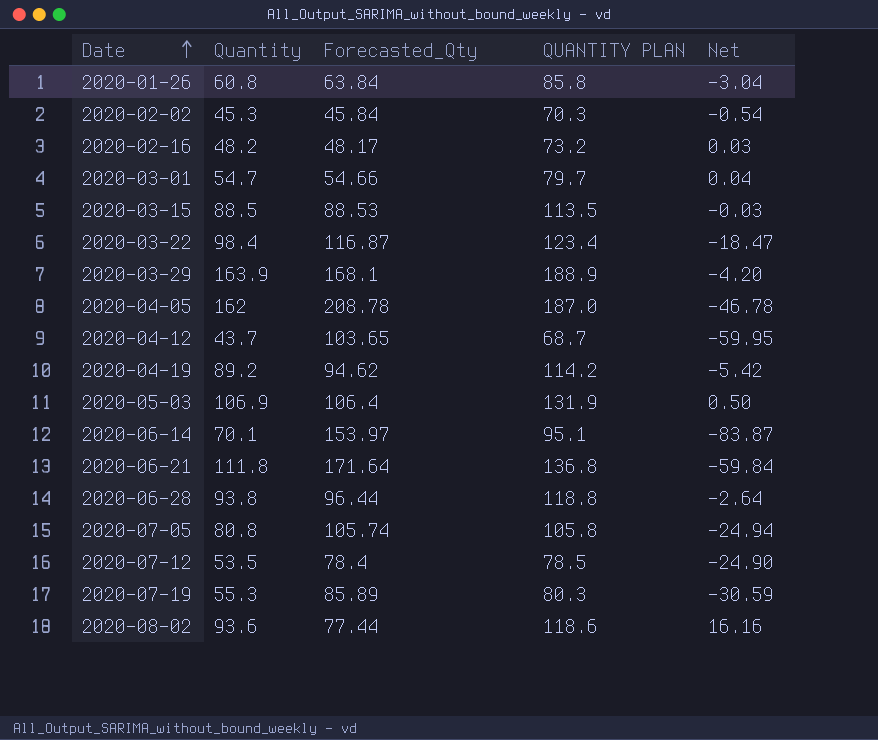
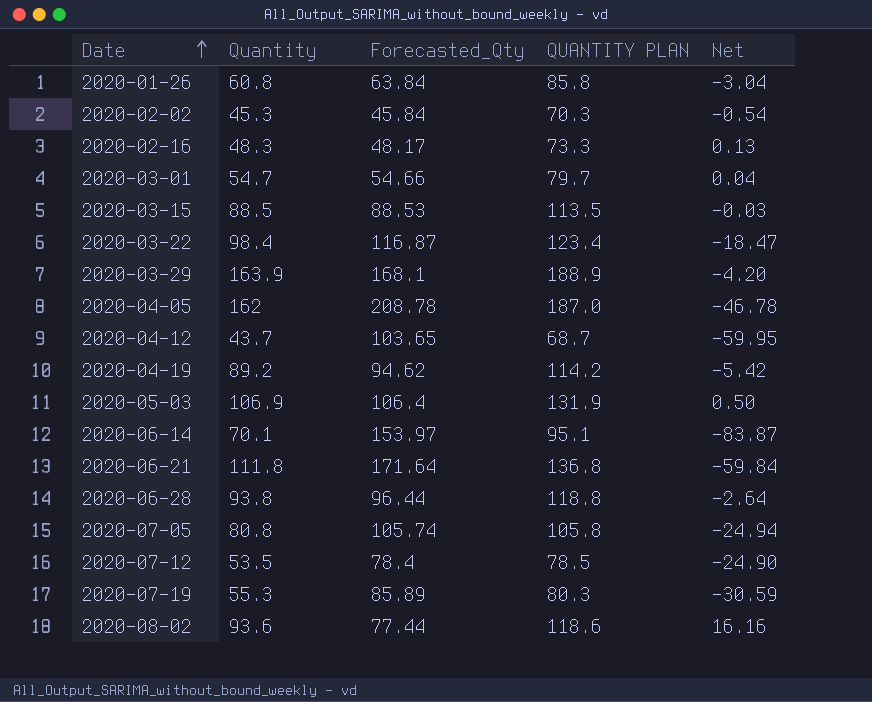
2020-02-16 | Quantity: 48.2 -> 48.3
2020-02-16 | QUANTITY PLAN: 73.2 -> 73.3
2020-02-16 | Net: 0.03 -> 0.13

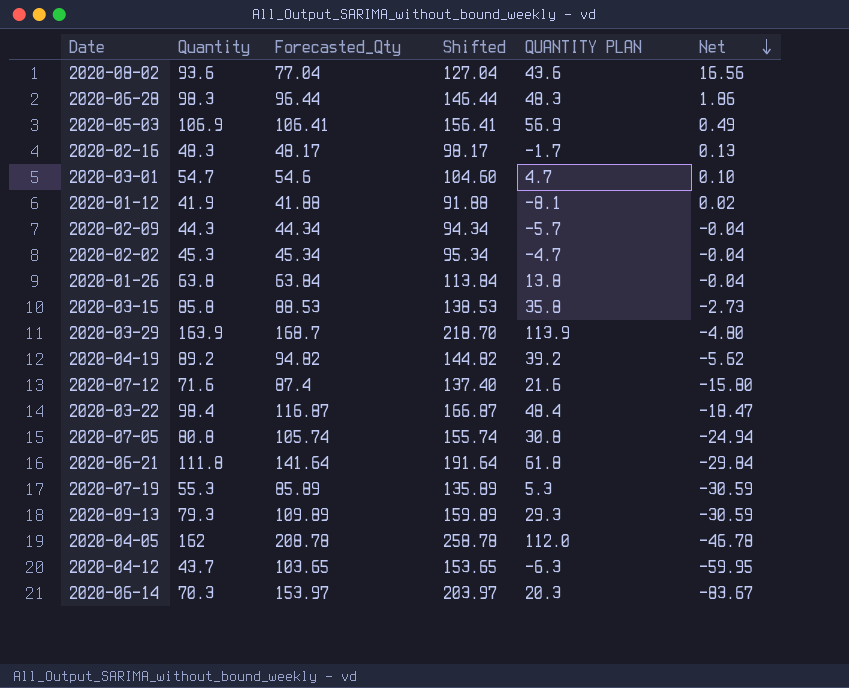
row order: Date ascending -> Net descending
column Shifted | formula: none -> [Forecasted_Qty] + 50
column QUANTITY PLAN | formula: [Quantity] + 25 -> [Quantity] - 50
2020-08-02 | Forecasted_Qty: 77.44 -> 77.04
2020-08-02 | Net: 16.16 -> 16.56
2020-06-28 | Quantity: 93.8 -> 98.3
2020-06-28 | Net: -2.64 -> 1.86
2020-05-03 | Forecasted_Qty: 106.4 -> 106.41
2020-05-03 | Net: 0.50 -> 0.49
2020-03-01 | Forecasted_Qty: 54.66 -> 54.6
2020-03-01 | Net: 0.04 -> 0.10
row 2020-01-12: none -> 41.9 | 41.88 | 91.88 | -8.1 | 0.02
row 2020-02-09: none -> 44.3 | 44.34 | 94.34 | -5.7 | -0.04
2020-02-02 | Forecasted_Qty: 45.84 -> 45.34
2020-02-02 | Net: -0.54 -> -0.04
2020-01-26 | Quantity: 60.8 -> 63.8
2020-01-26 | Net: -3.04 -> -0.04
2020-03-15 | Quantity: 88.5 -> 85.8
2020-03-15 | Net: -0.03 -> -2.73
2020-03-29 | Forecasted_Qty: 168.1 -> 168.7
2020-03-29 | Net: -4.20 -> -4.80
2020-04-19 | Forecasted_Qty: 94.62 -> 94.82
2020-04-19 | Net: -5.42 -> -5.62
2020-07-12 | Quantity: 53.5 -> 71.6
2020-07-12 | Forecasted_Qty: 78.4 -> 87.4
2020-07-12 | Net: -24.90 -> -15.80
2020-06-21 | Forecasted_Qty: 171.64 -> 141.64
2020-06-21 | Net: -59.84 -> -29.84
row 2020-09-13: none -> 79.3 | 109.89 | 159.89 | 29.3 | -30.59
2020-06-14 | Quantity: 70.1 -> 70.3
2020-06-14 | Net: -83.87 -> -83.67

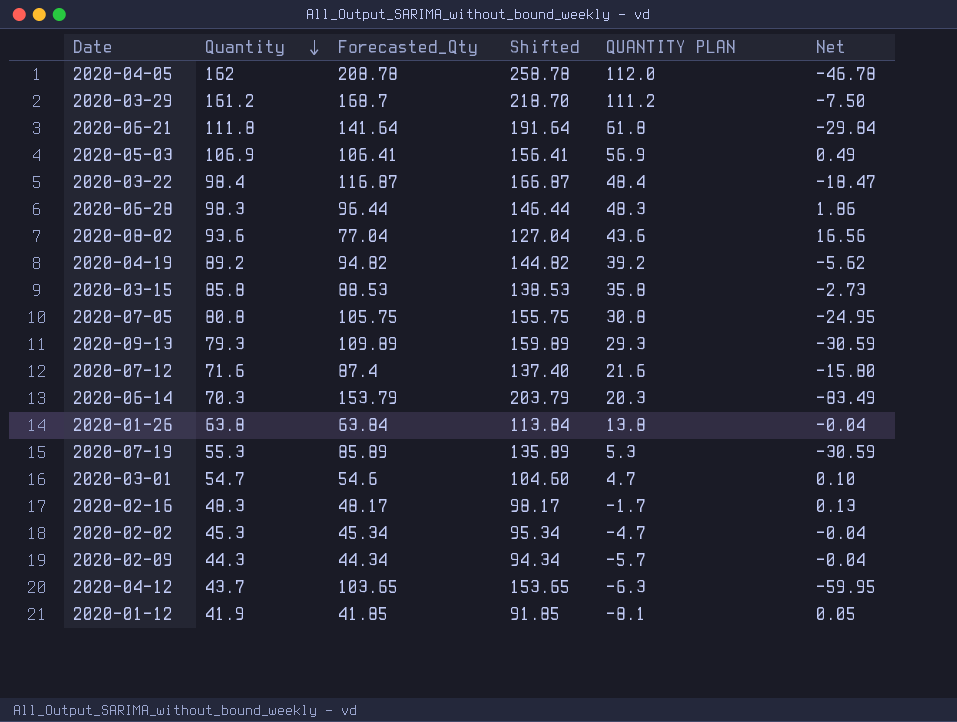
row order: Net descending -> Quantity descending
2020-03-29 | Quantity: 163.9 -> 161.2
2020-03-29 | QUANTITY PLAN: 113.9 -> 111.2
2020-03-29 | Net: -4.80 -> -7.50
2020-07-05 | Forecasted_Qty: 105.74 -> 105.75
2020-07-05 | Shifted: 155.74 -> 155.75
2020-07-05 | Net: -24.94 -> -24.95
2020-06-14 | Forecasted_Qty: 153.97 -> 153.79
2020-06-14 | Shifted: 203.97 -> 203.79
2020-06-14 | Net: -83.67 -> -83.49
2020-01-12 | Forecasted_Qty: 41.88 -> 41.85
2020-01-12 | Shifted: 91.88 -> 91.85
2020-01-12 | Net: 0.02 -> 0.05

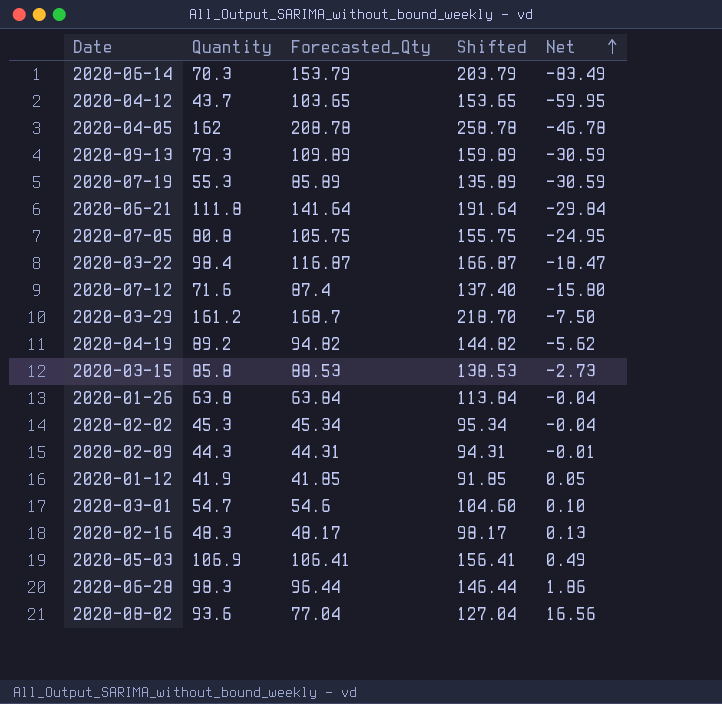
row order: Quantity descending -> Net ascending
column QUANTITY PLAN | formula: [Quantity] - 50 -> none
2020-02-09 | Forecasted_Qty: 44.34 -> 44.31
2020-02-09 | Shifted: 94.34 -> 94.31
2020-02-09 | Net: -0.04 -> -0.01

